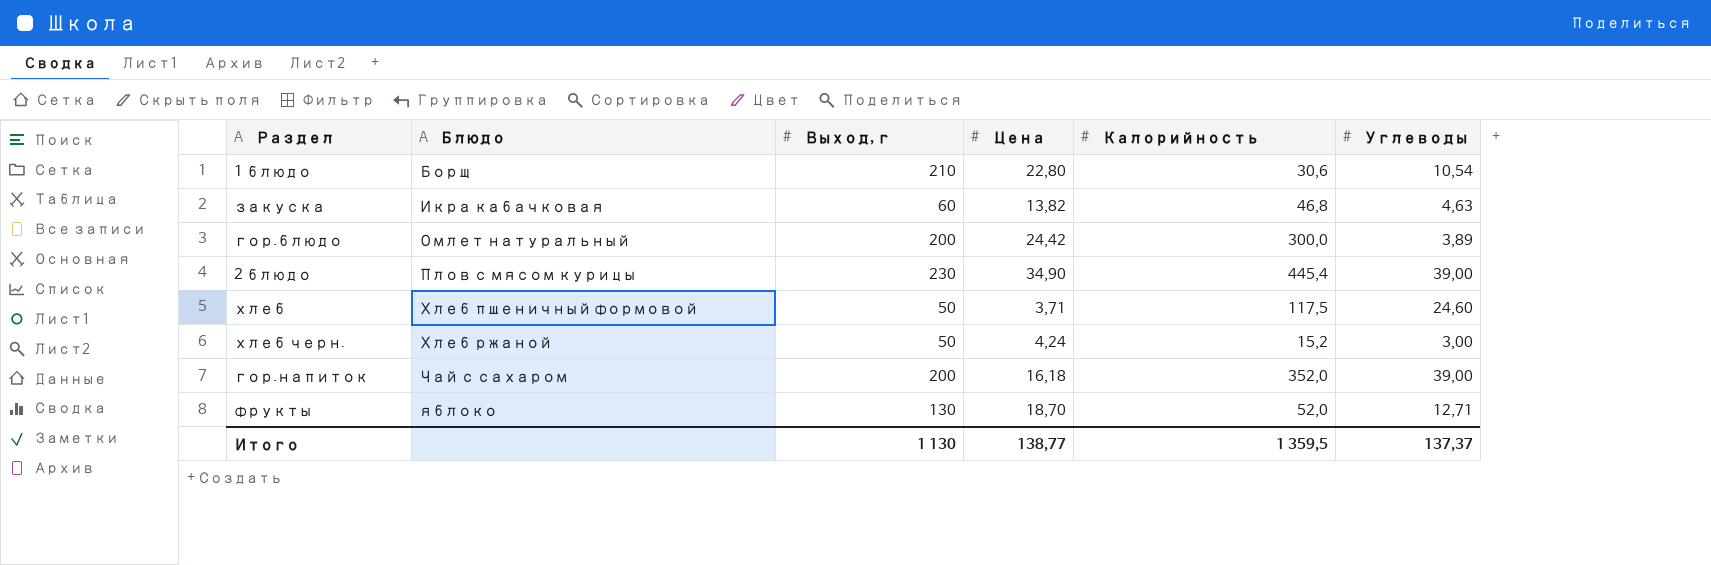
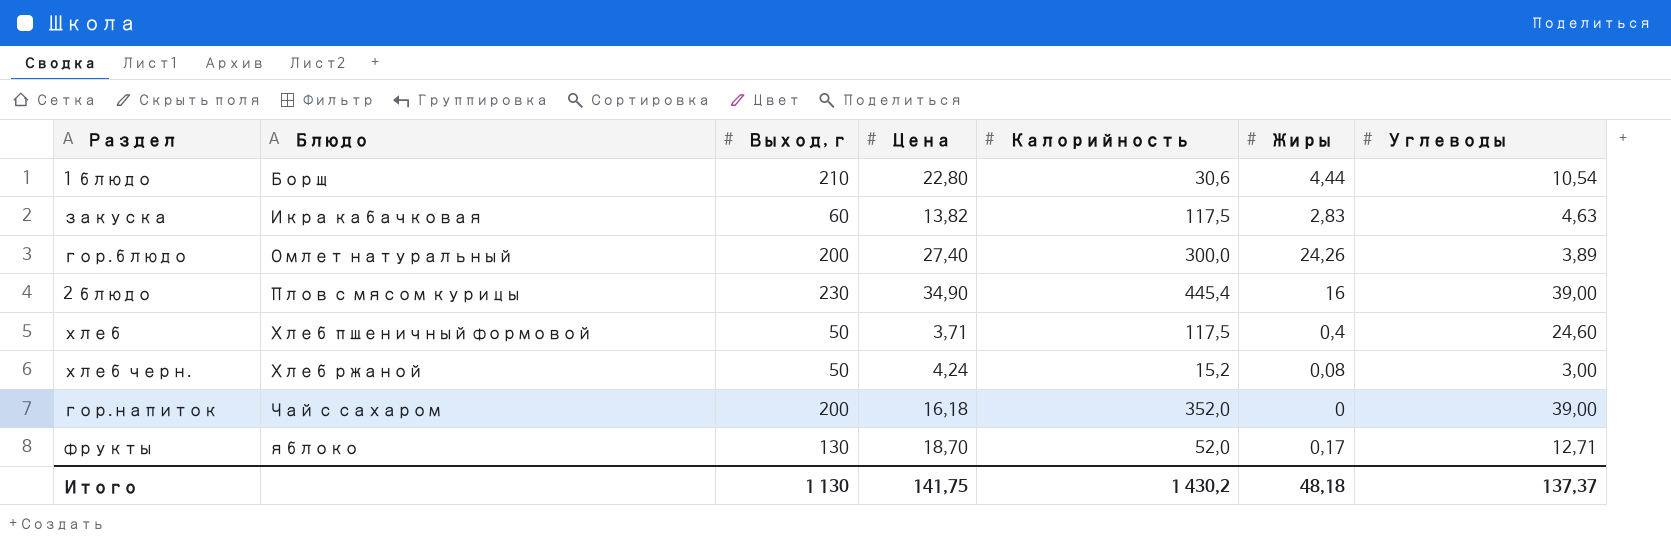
column Жиры | position: none -> 6
закуска | Калорийность: 46,8 -> 117,5
гор.блюдо | Цена: 24,42 -> 27,40
Итого | Цена: 138,77 -> 141,75
Итого | Калорийность: 1 359,5 -> 1 430,2

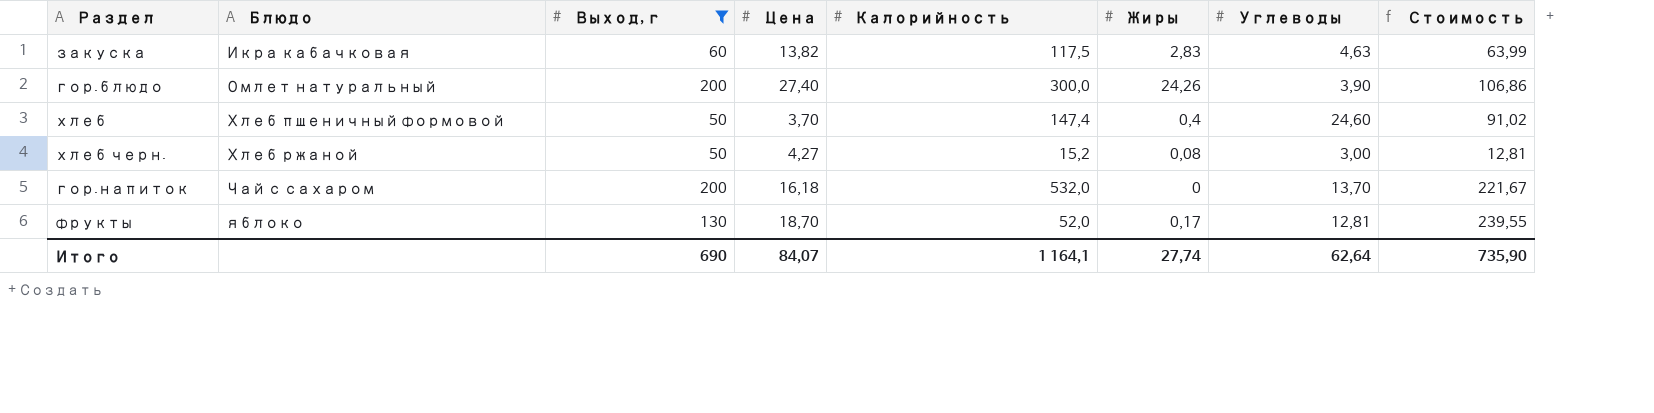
filter: none -> Выход, г <= 200
column Стоимость | formula: none -> [Цена] * [Углеводы]
гор.блюдо | Углеводы: 3,89 -> 3,90
хлеб | Цена: 3,71 -> 3,70
хлеб | Калорийность: 117,5 -> 147,4
хлеб черн. | Цена: 4,24 -> 4,27
гор.напиток | Калорийность: 352,0 -> 532,0
гор.напиток | Углеводы: 39,00 -> 13,70
фрукты | Углеводы: 12,71 -> 12,81
Итого | Выход, г: 1 130 -> 690
Итого | Цена: 141,75 -> 84,07
Итого | Калорийность: 1 430,2 -> 1 164,1
Итого | Жиры: 48,18 -> 27,74
Итого | Углеводы: 137,37 -> 62,64

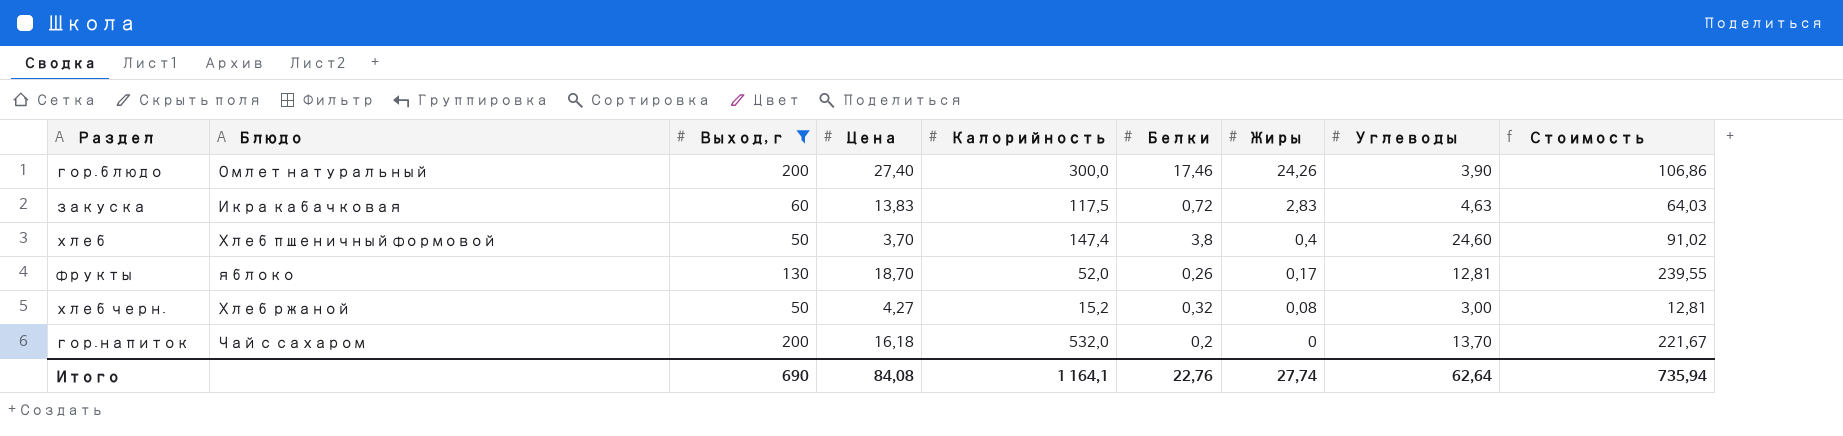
row order: Блюдо ascending -> Жиры descending
column Белки | position: none -> 6
закуска | Цена: 13,82 -> 13,83
закуска | Стоимость: 63,99 -> 64,03
Итого | Цена: 84,07 -> 84,08
Итого | Стоимость: 735,90 -> 735,94

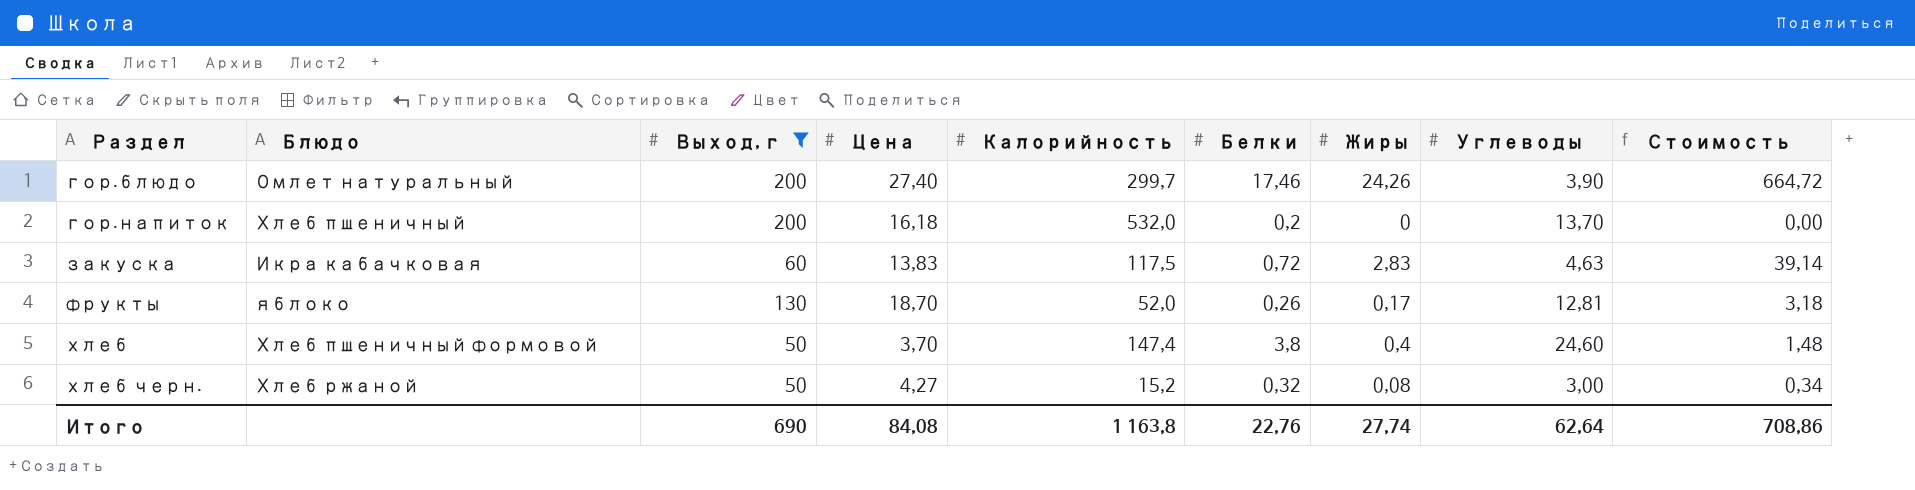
row order: Жиры descending -> Раздел ascending
column Стоимость | formula: [Цена] * [Углеводы] -> [Цена] * [Жиры]
гор.блюдо | Калорийность: 300,0 -> 299,7
гор.напиток | Блюдо: Чай с сахаром -> Хлеб пшеничный
Итого | Калорийность: 1 164,1 -> 1 163,8
Итого | Стоимость: 735,94 -> 708,86

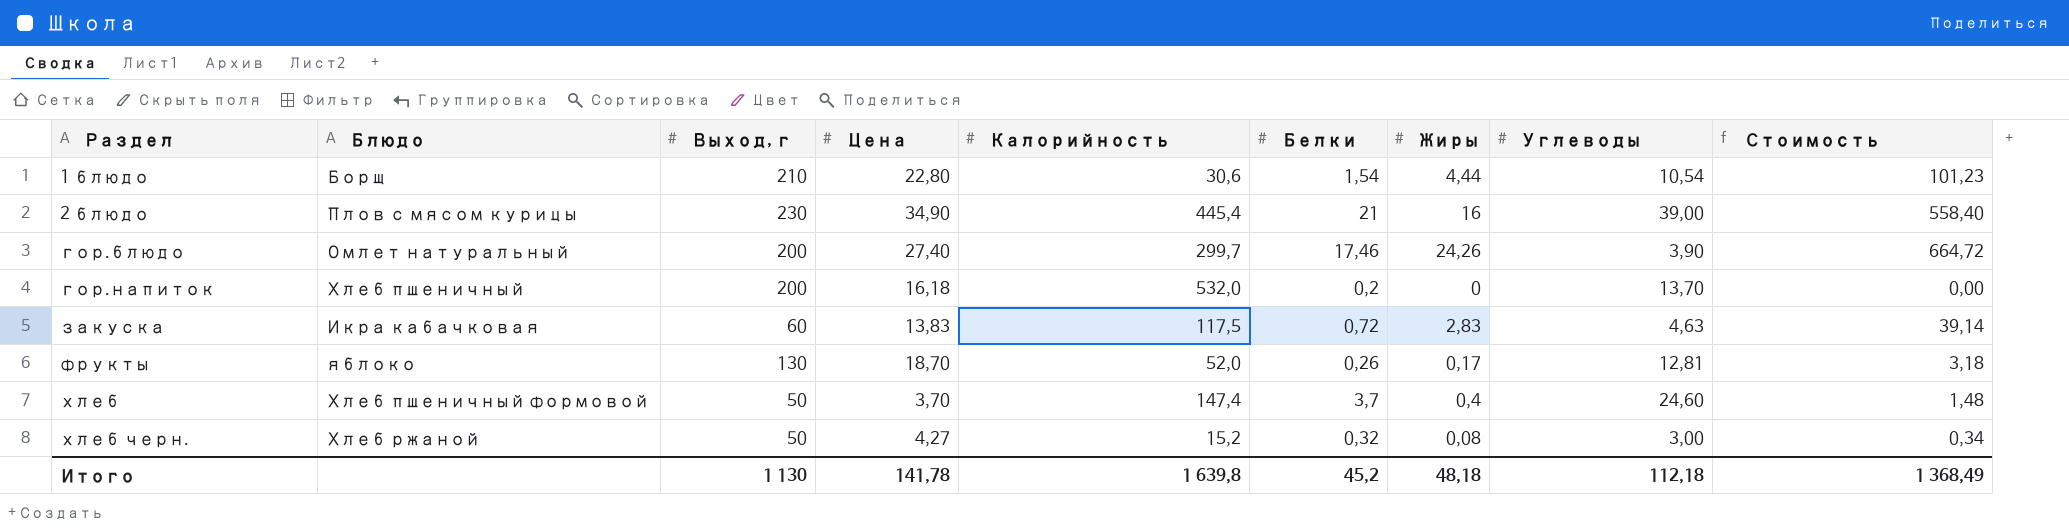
filter: Выход, г <= 200 -> none
хлеб | Белки: 3,8 -> 3,7
Итого | Выход, г: 690 -> 1 130
Итого | Цена: 84,08 -> 141,78
Итого | Калорийность: 1 163,8 -> 1 639,8
Итого | Белки: 22,76 -> 45,2
Итого | Жиры: 27,74 -> 48,18
Итого | Углеводы: 62,64 -> 112,18
Итого | Стоимость: 708,86 -> 1 368,49

